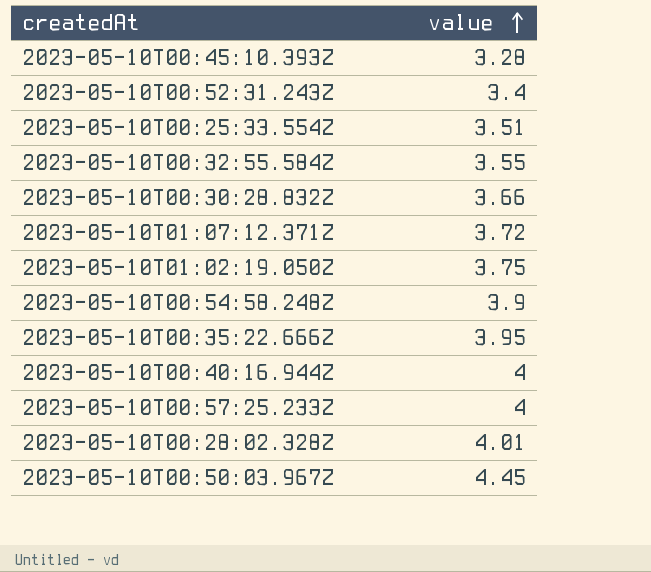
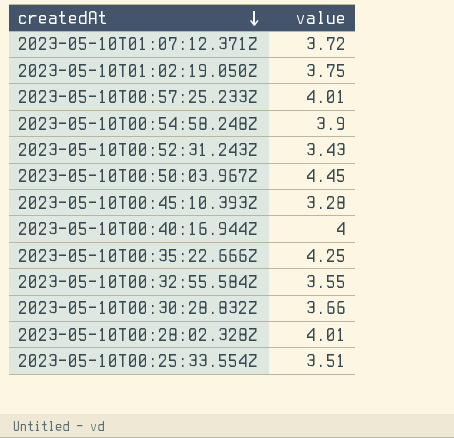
row order: value ascending -> createdAt descending
2023-05-10T00:57:25.233Z | value: 4 -> 4.01
2023-05-10T00:52:31.243Z | value: 3.4 -> 3.43
2023-05-10T00:35:22.666Z | value: 3.95 -> 4.25

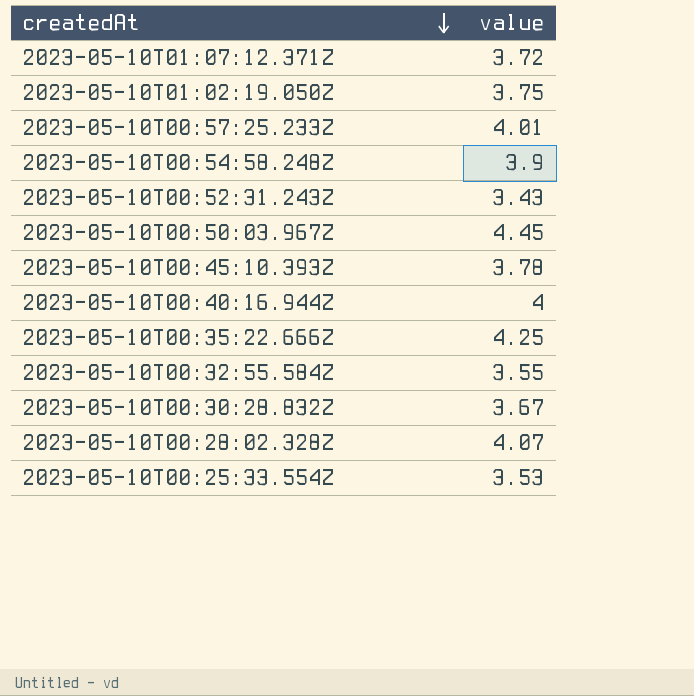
2023-05-10T00:45:10.393Z | value: 3.28 -> 3.78
2023-05-10T00:30:28.832Z | value: 3.66 -> 3.67
2023-05-10T00:28:02.328Z | value: 4.01 -> 4.07
2023-05-10T00:25:33.554Z | value: 3.51 -> 3.53

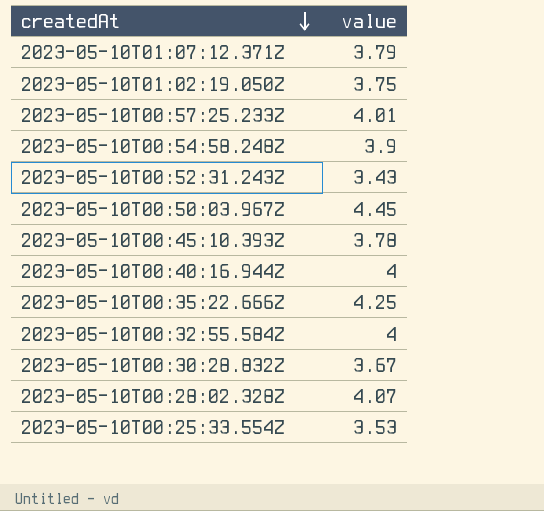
2023-05-10T01:07:12.371Z | value: 3.72 -> 3.79
2023-05-10T00:32:55.584Z | value: 3.55 -> 4

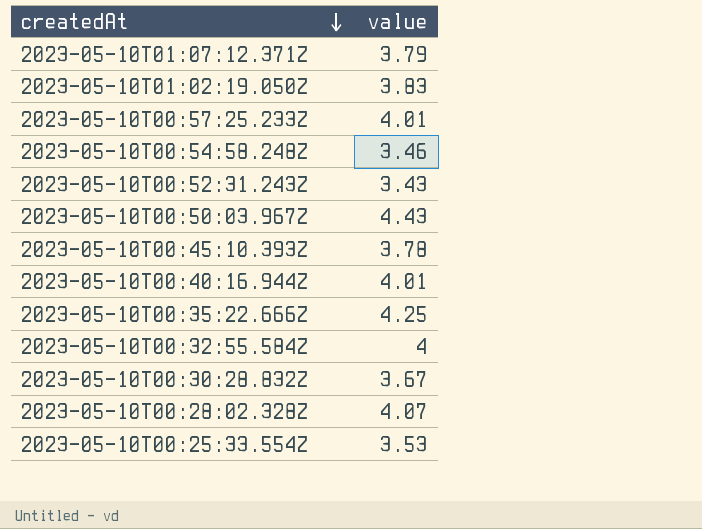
2023-05-10T01:02:19.050Z | value: 3.75 -> 3.83
2023-05-10T00:54:58.248Z | value: 3.9 -> 3.46
2023-05-10T00:50:03.967Z | value: 4.45 -> 4.43
2023-05-10T00:40:16.944Z | value: 4 -> 4.01

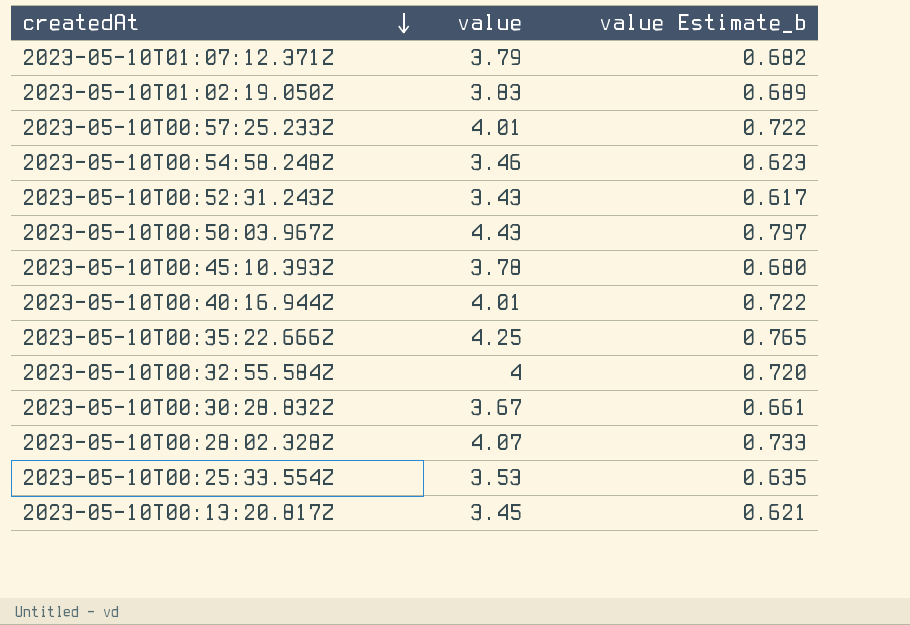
column value Estimate_b | formula: none -> [value] * 0.18
row 2023-05-10T00:13:20.817Z: none -> 3.45 | 0.621

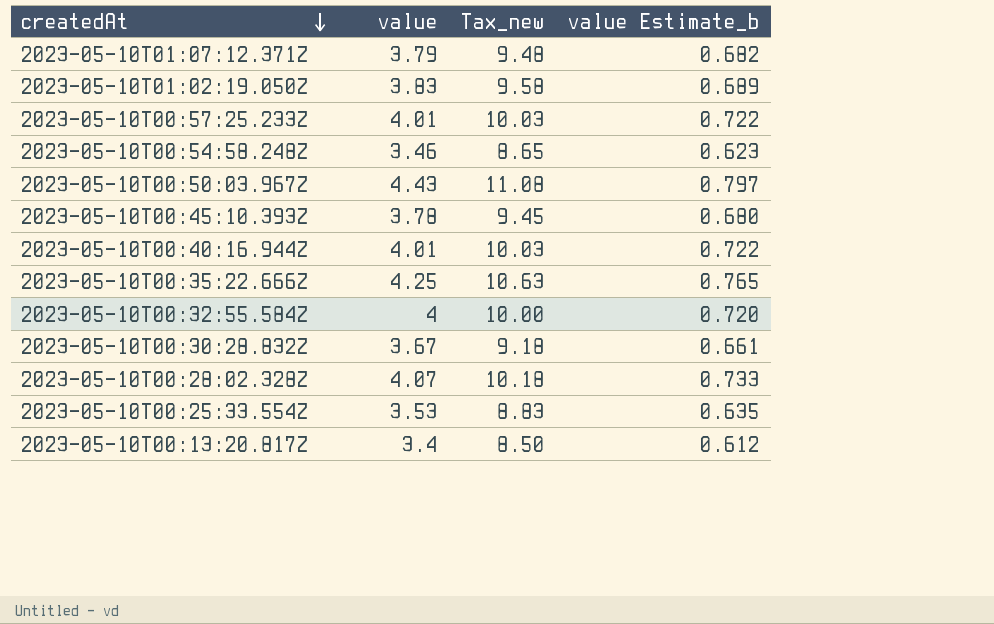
column Tax_new | formula: none -> [value] * 2.5
row 2023-05-10T00:52:31.243Z: 3.43 | 0.617 -> none
2023-05-10T00:13:20.817Z | value: 3.45 -> 3.4
2023-05-10T00:13:20.817Z | value Estimate_b: 0.621 -> 0.612

